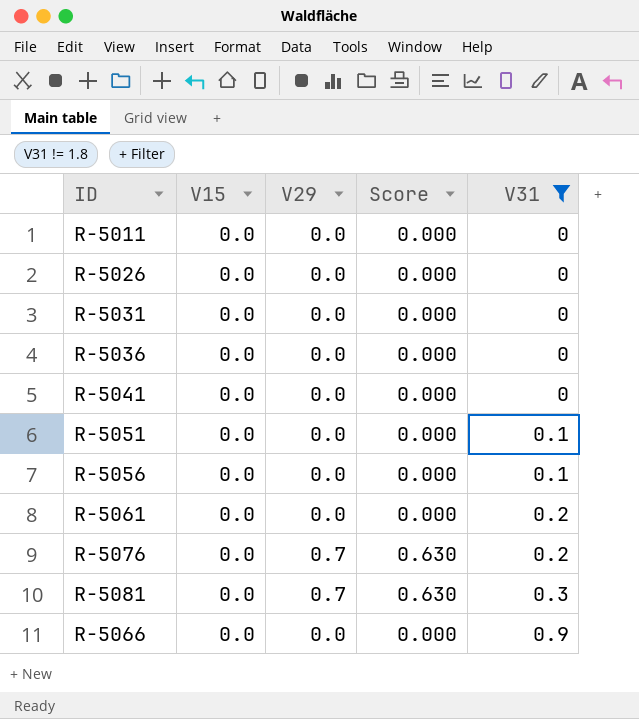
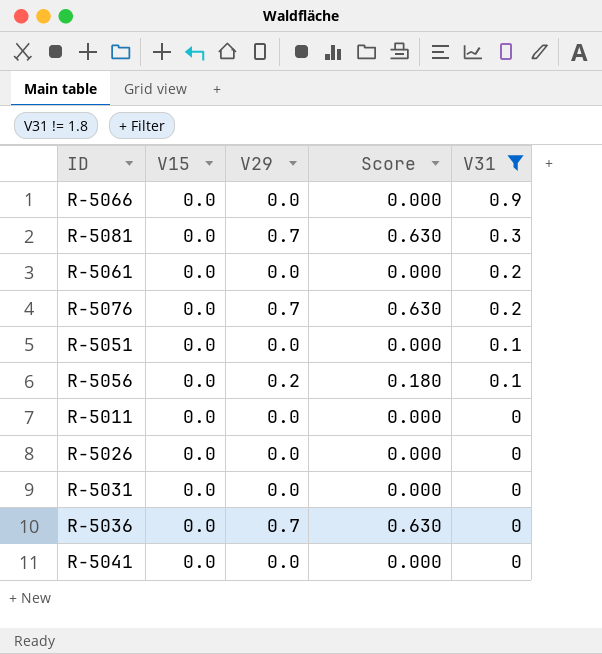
row order: V31 ascending -> V31 descending
R-5056 | V29: 0.0 -> 0.2
R-5056 | Score: 0.000 -> 0.180
R-5036 | V29: 0.0 -> 0.7
R-5036 | Score: 0.000 -> 0.630

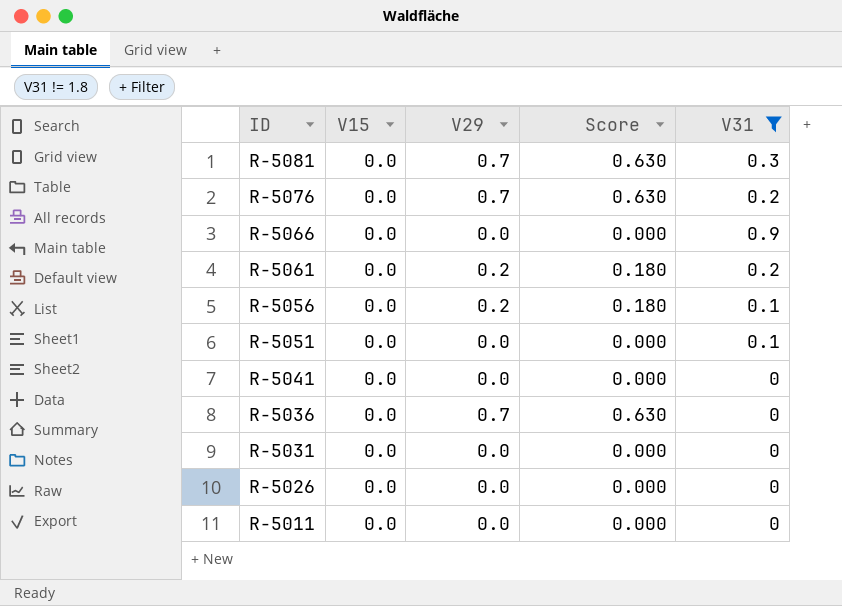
row order: V31 descending -> ID descending
R-5061 | V29: 0.0 -> 0.2
R-5061 | Score: 0.000 -> 0.180

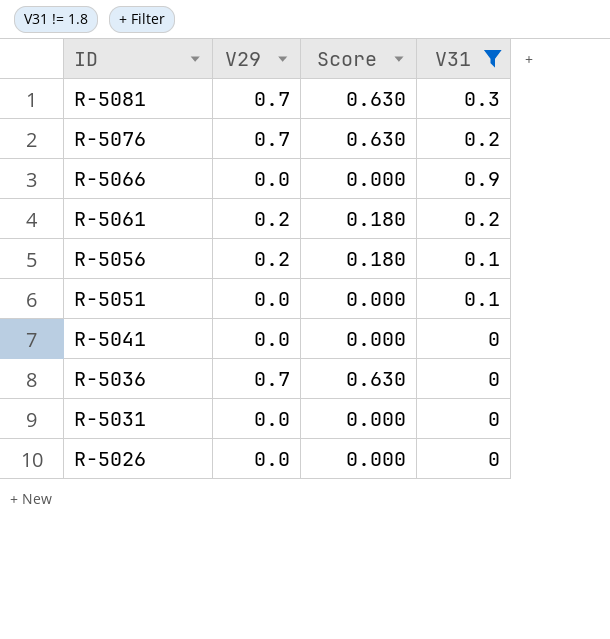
column V15 | position: 2 -> none
row R-5011: 0.0 | 0.0 | 0.000 | 0 -> none

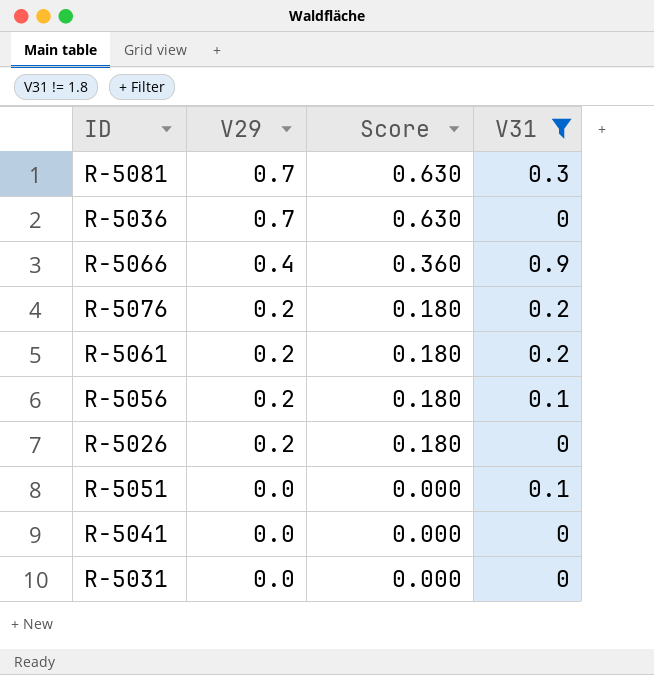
row order: ID descending -> V29 descending
R-5066 | V29: 0.0 -> 0.4
R-5066 | Score: 0.000 -> 0.360
R-5076 | V29: 0.7 -> 0.2
R-5076 | Score: 0.630 -> 0.180
R-5026 | V29: 0.0 -> 0.2
R-5026 | Score: 0.000 -> 0.180

